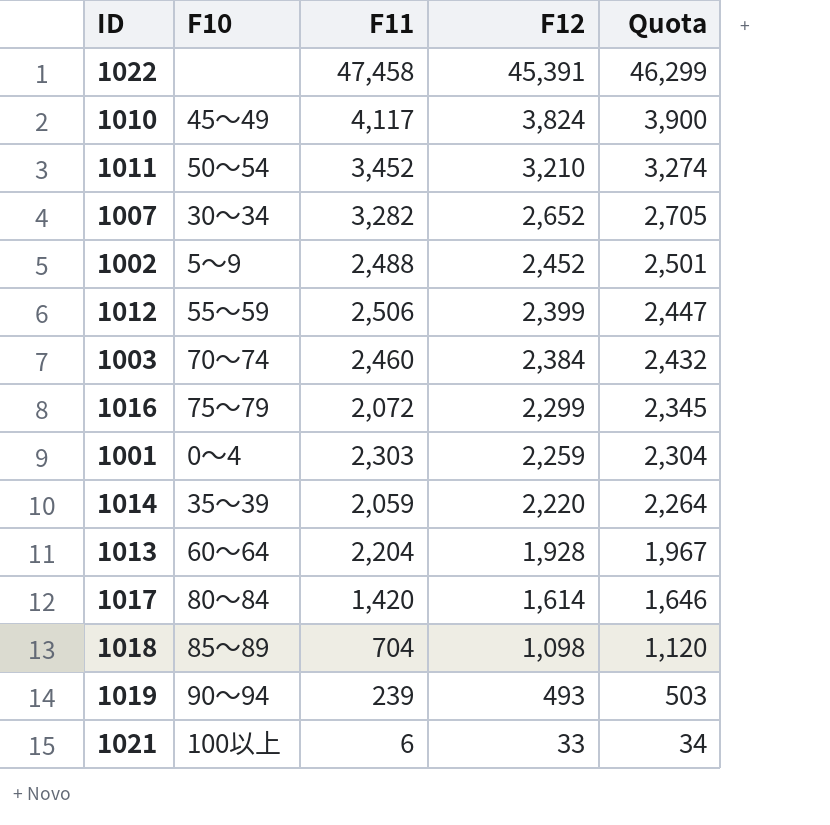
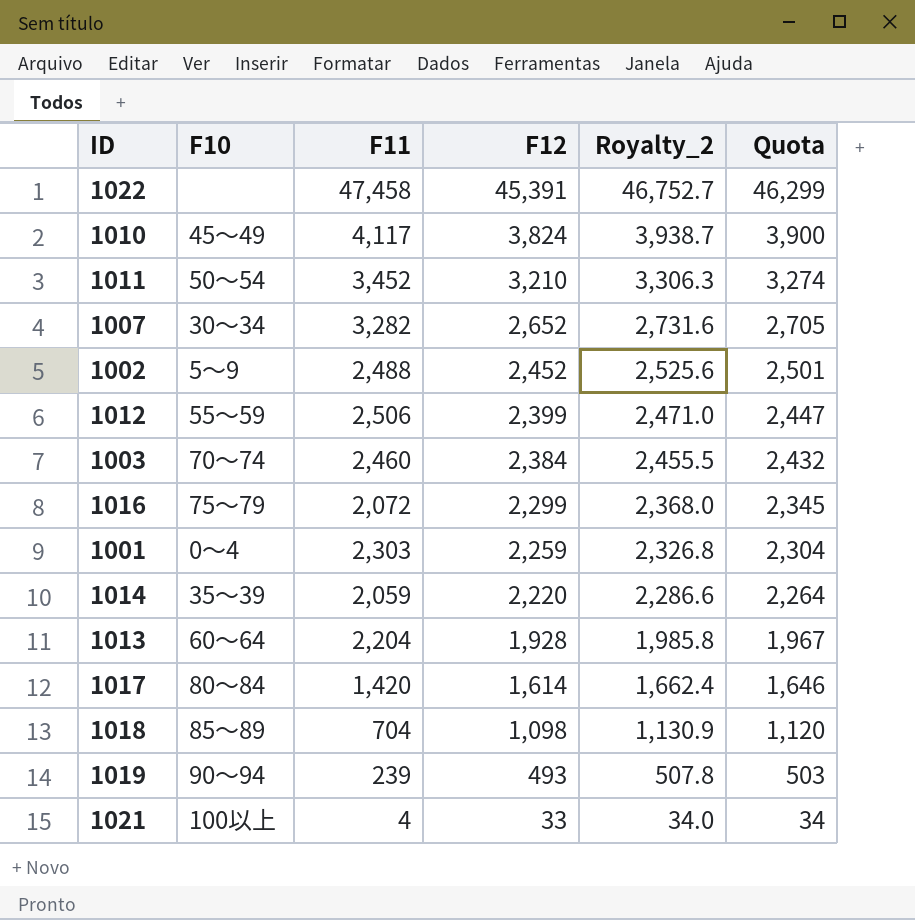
column Royalty_2 | formula: none -> [F12] * 1.03
1021 | F11: 6 -> 4

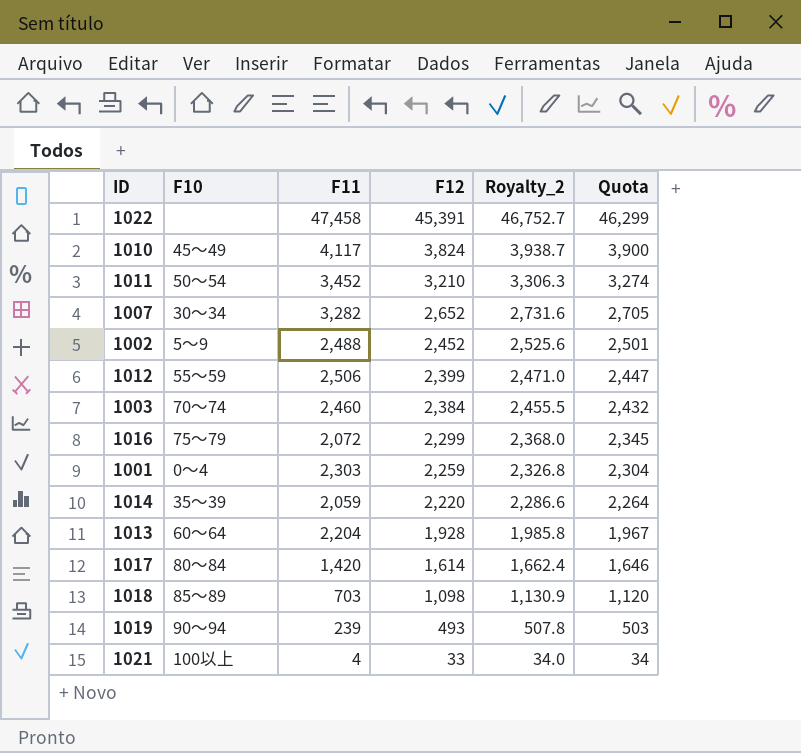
1018 | F11: 704 -> 703

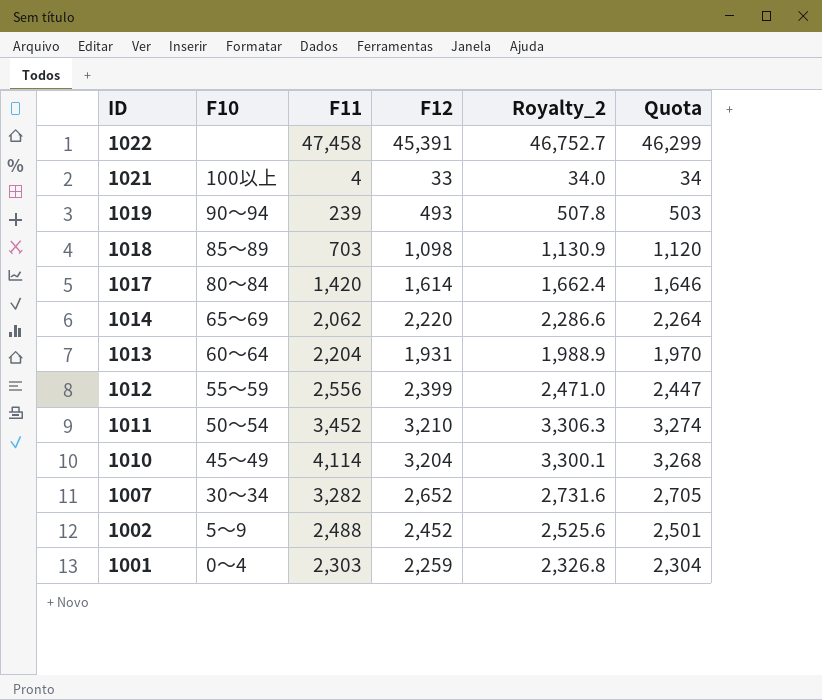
row order: F12 descending -> ID descending
row 1003: 70～74 | 2,460 | 2,384 | 2,455.5 | 2,432 -> none
row 1016: 75～79 | 2,072 | 2,299 | 2,368.0 | 2,345 -> none
1014 | F10: 35～39 -> 65～69
1014 | F11: 2,059 -> 2,062
1013 | F12: 1,928 -> 1,931
1013 | Royalty_2: 1,985.8 -> 1,988.9
1013 | Quota: 1,967 -> 1,970
1012 | F11: 2,506 -> 2,556
1010 | F11: 4,117 -> 4,114
1010 | F12: 3,824 -> 3,204
1010 | Royalty_2: 3,938.7 -> 3,300.1
1010 | Quota: 3,900 -> 3,268

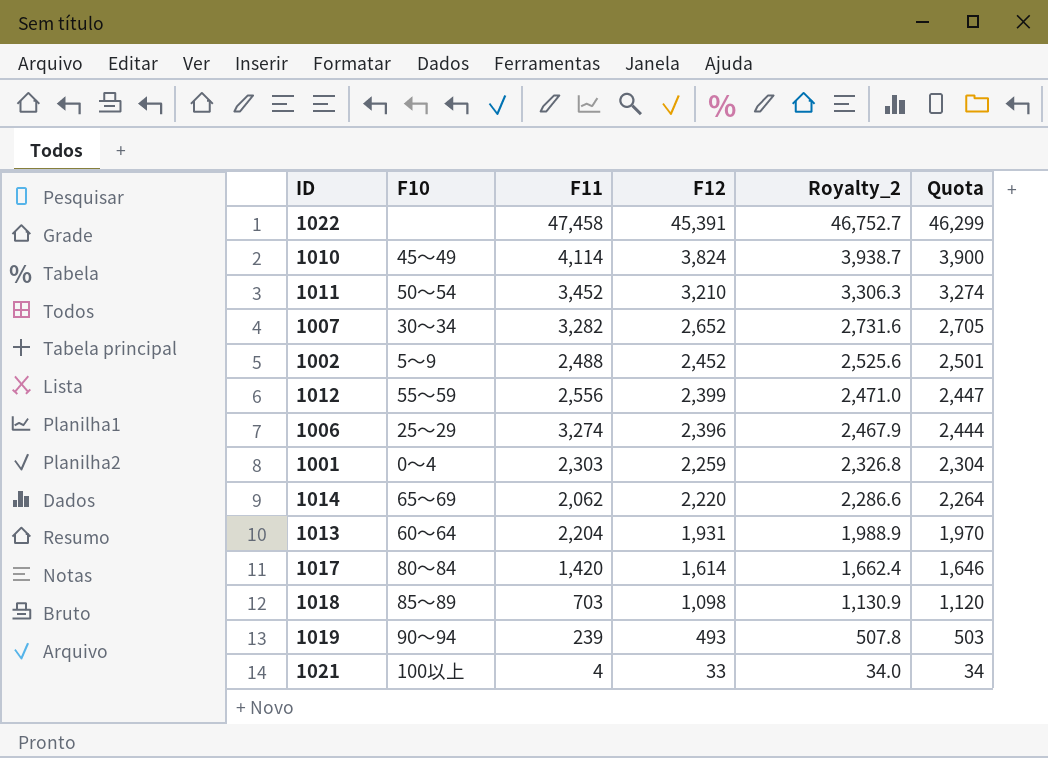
row order: ID descending -> F12 descending
1010 | F12: 3,204 -> 3,824
1010 | Royalty_2: 3,300.1 -> 3,938.7
1010 | Quota: 3,268 -> 3,900
row 1006: none -> 25～29 | 3,274 | 2,396 | 2,467.9 | 2,444

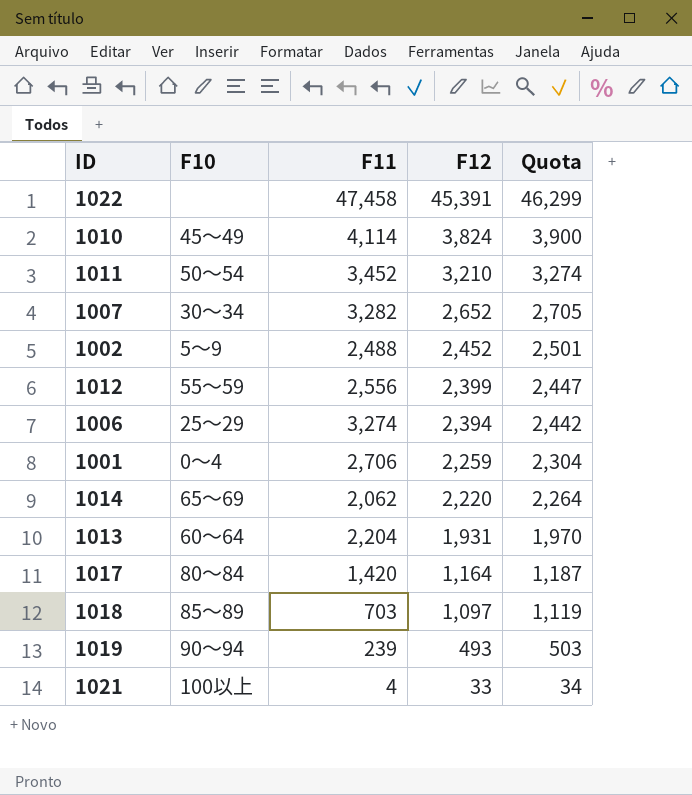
column Royalty_2 | formula: [F12] * 1.03 -> none
1006 | F12: 2,396 -> 2,394
1006 | Quota: 2,444 -> 2,442
1001 | F11: 2,303 -> 2,706
1017 | F12: 1,614 -> 1,164
1017 | Quota: 1,646 -> 1,187
1018 | F12: 1,098 -> 1,097
1018 | Quota: 1,120 -> 1,119

